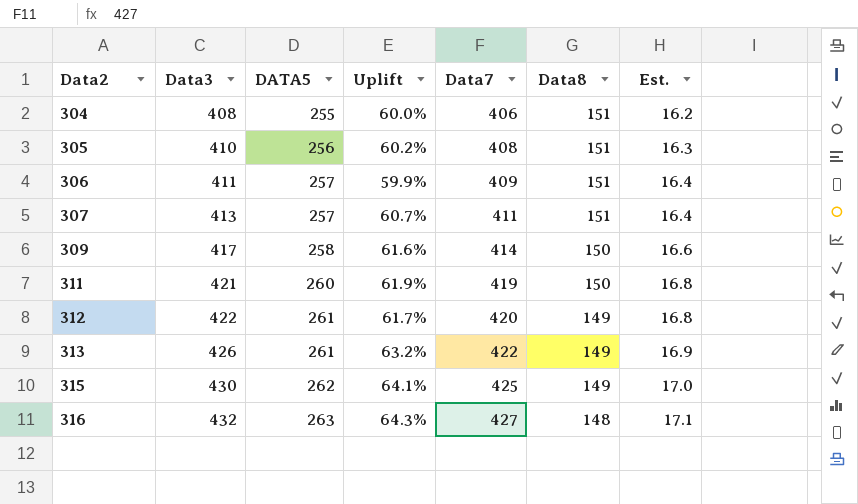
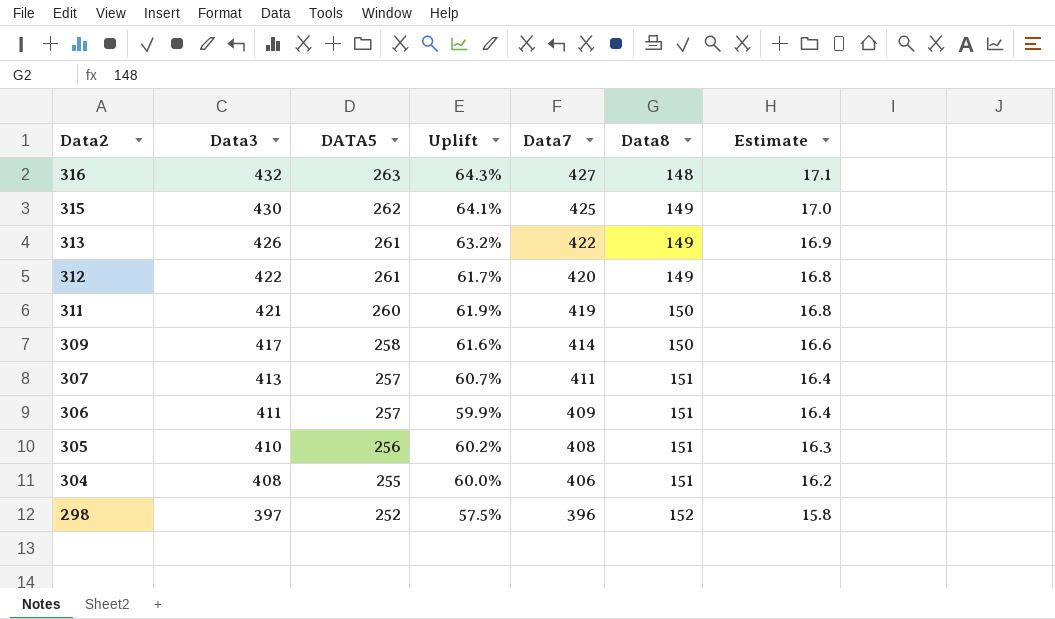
row order: Data2 ascending -> Data2 descending
column name: Est. -> Estimate
row 298: none -> 397 | 252 | 57.5% | 396 | 152 | 15.8

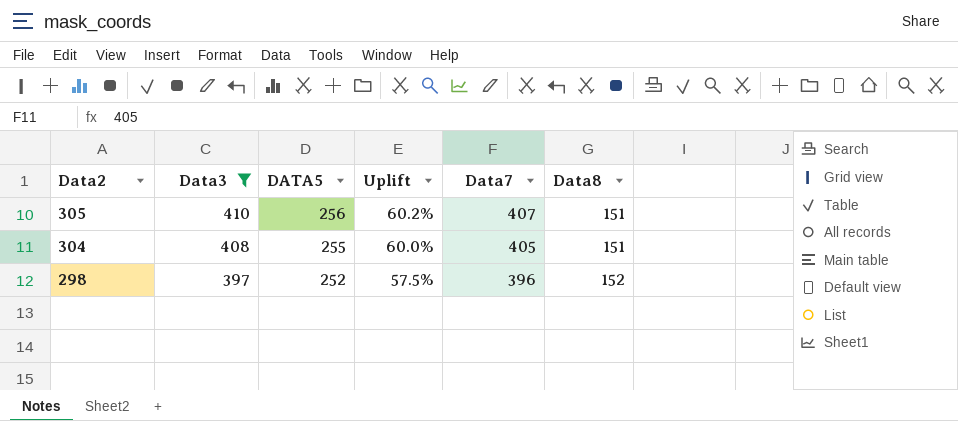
filter: none -> Data3 <= 410
column Estimate | formula: [Data7] * 0.04 -> none
305 | Data7: 408 -> 407
304 | Data7: 406 -> 405

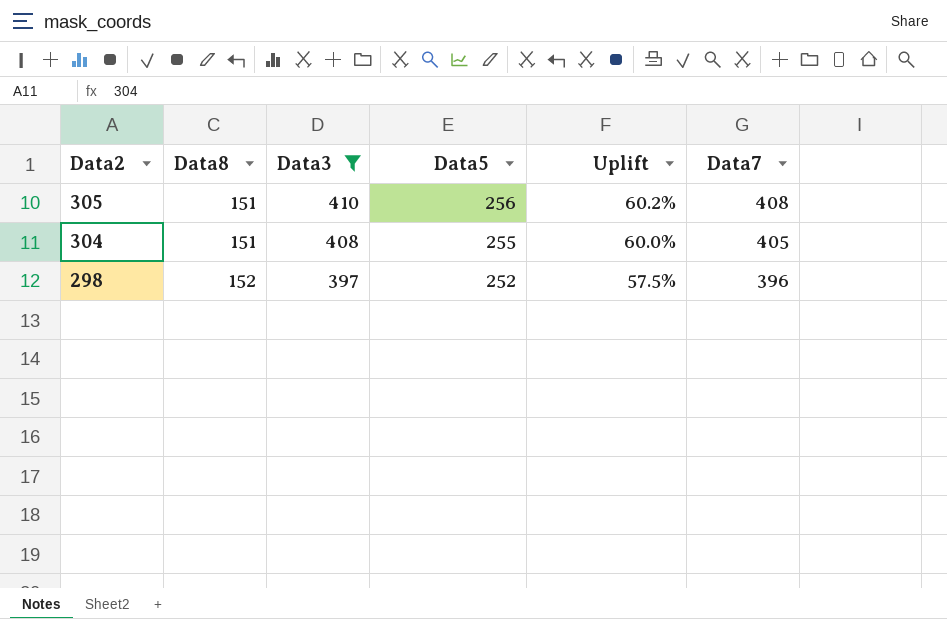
column Data8 | position: 6 -> 2
column name: DATA5 -> Data5
305 | Data7: 407 -> 408

